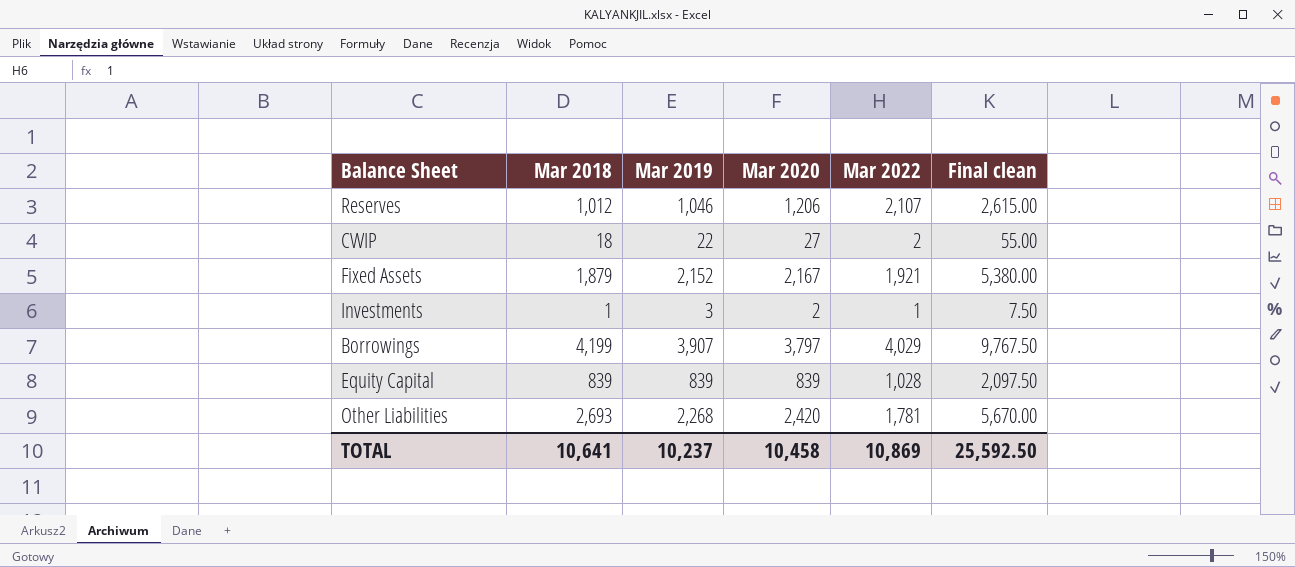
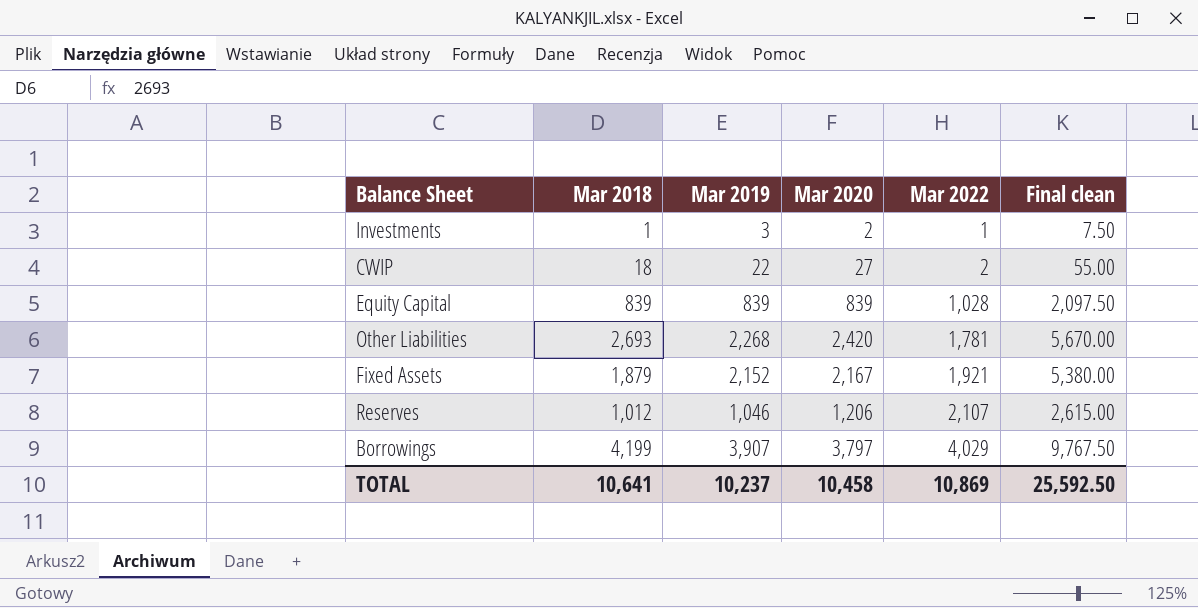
row order: none -> Mar 2022 ascending

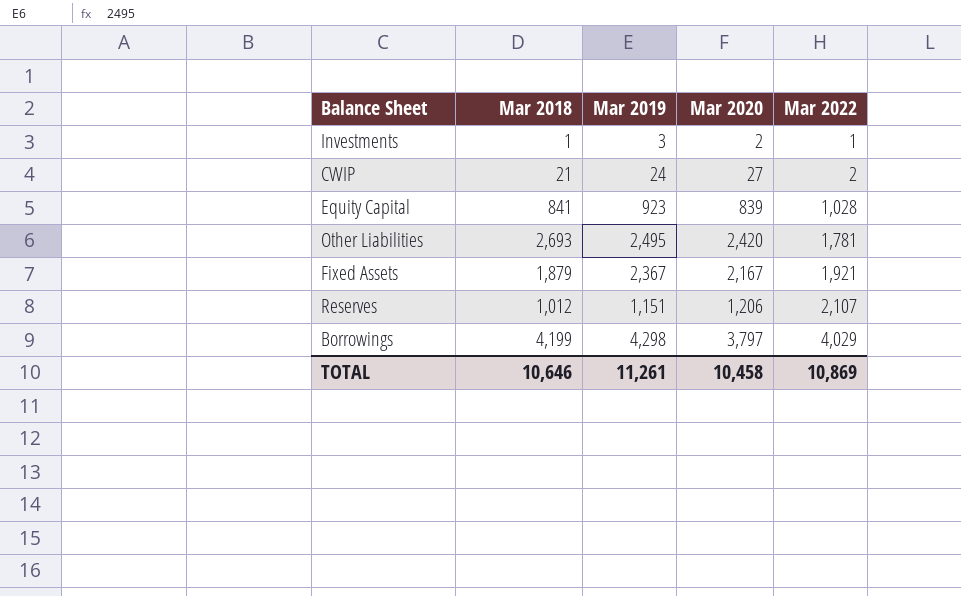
column Final clean | formula: [Mar 2019] * 2.5 -> none
CWIP | Mar 2018: 18 -> 21
CWIP | Mar 2019: 22 -> 24
Equity Capital | Mar 2018: 839 -> 841
Equity Capital | Mar 2019: 839 -> 923
Other Liabilities | Mar 2019: 2,268 -> 2,495
Fixed Assets | Mar 2019: 2,152 -> 2,367
Reserves | Mar 2019: 1,046 -> 1,151
Borrowings | Mar 2019: 3,907 -> 4,298
TOTAL | Mar 2018: 10,641 -> 10,646
TOTAL | Mar 2019: 10,237 -> 11,261

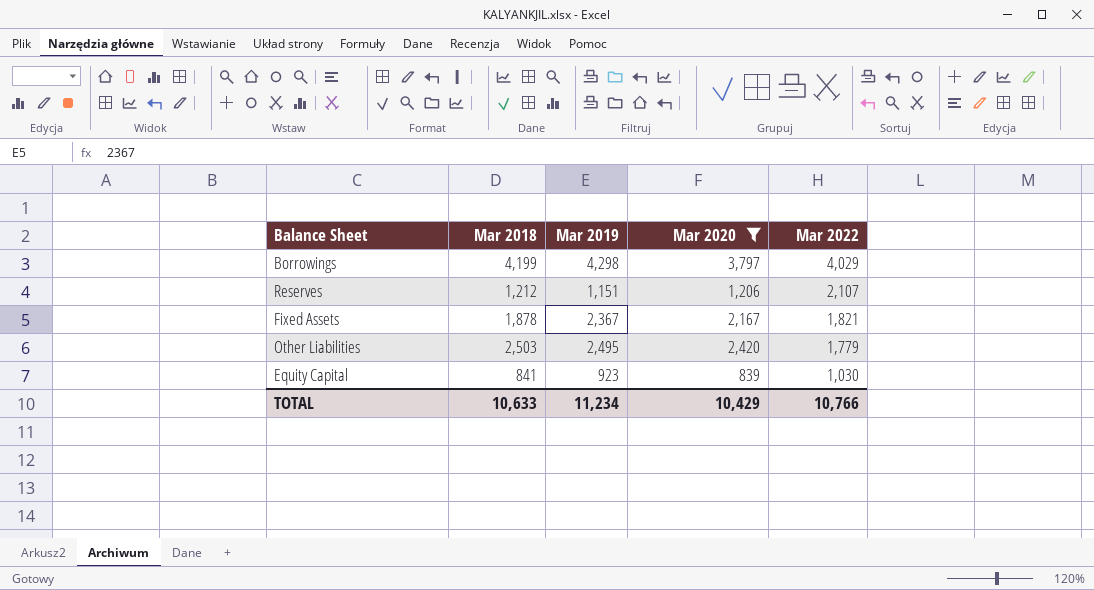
filter: none -> Mar 2020 >= 839
row order: Mar 2022 ascending -> Mar 2022 descending
Reserves | Mar 2018: 1,012 -> 1,212
Fixed Assets | Mar 2018: 1,879 -> 1,878
Fixed Assets | Mar 2022: 1,921 -> 1,821
Other Liabilities | Mar 2018: 2,693 -> 2,503
Other Liabilities | Mar 2022: 1,781 -> 1,779
Equity Capital | Mar 2022: 1,028 -> 1,030
TOTAL | Mar 2018: 10,646 -> 10,633
TOTAL | Mar 2019: 11,261 -> 11,234
TOTAL | Mar 2020: 10,458 -> 10,429
TOTAL | Mar 2022: 10,869 -> 10,766

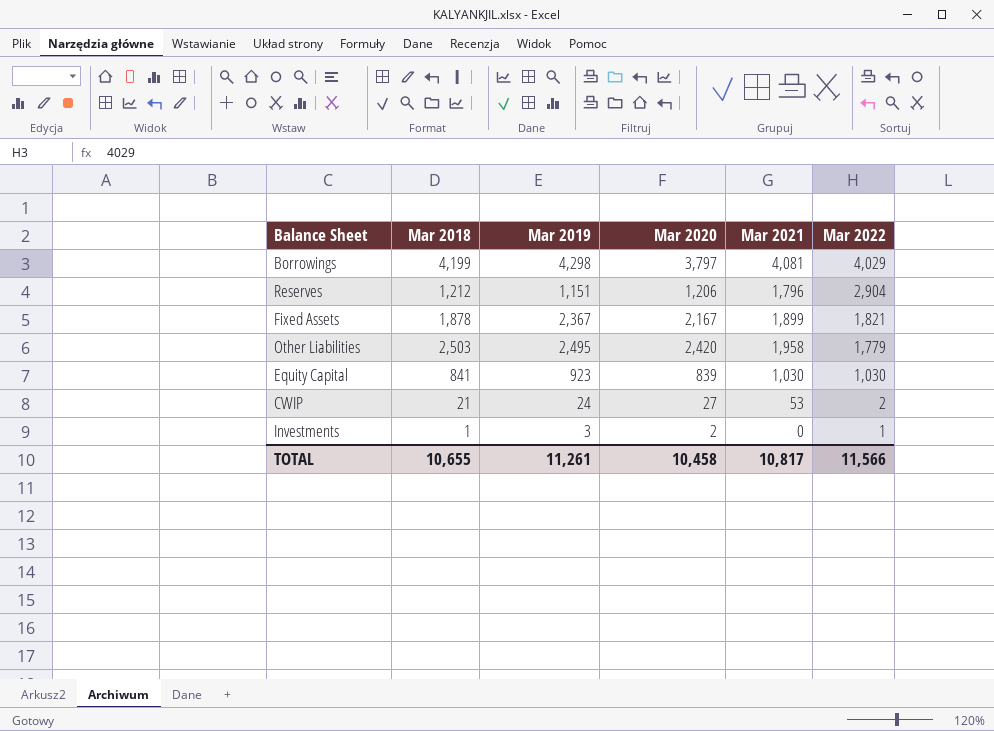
filter: Mar 2020 >= 839 -> none
column Mar 2021 | position: none -> 5
Reserves | Mar 2022: 2,107 -> 2,904
TOTAL | Mar 2018: 10,633 -> 10,655
TOTAL | Mar 2019: 11,234 -> 11,261
TOTAL | Mar 2020: 10,429 -> 10,458
TOTAL | Mar 2022: 10,766 -> 11,566

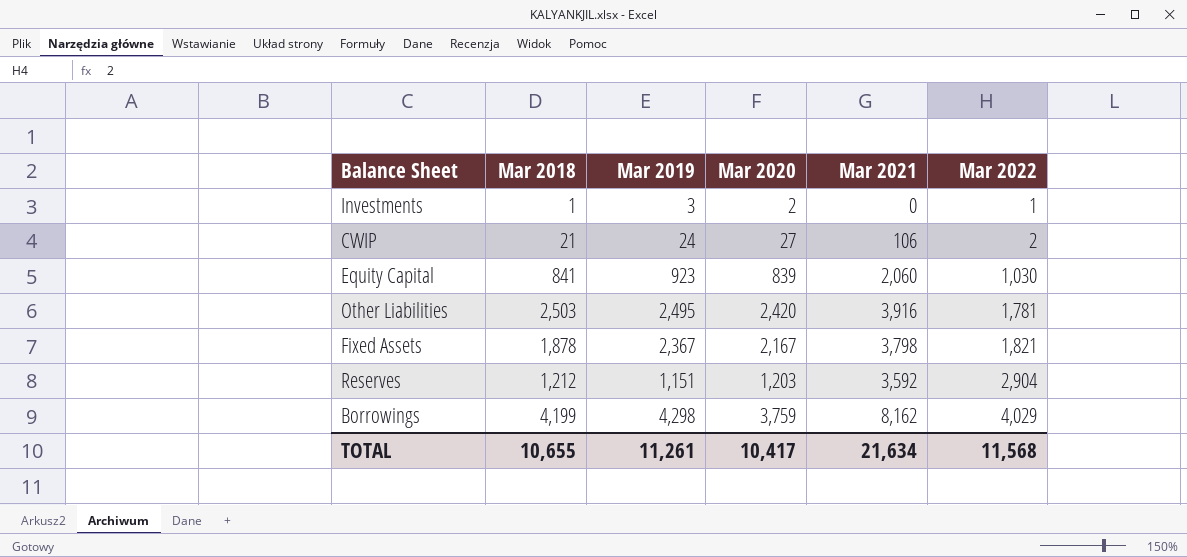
row order: Mar 2022 descending -> Mar 2022 ascending
CWIP | Mar 2021: 53 -> 106
Equity Capital | Mar 2021: 1,030 -> 2,060
Other Liabilities | Mar 2021: 1,958 -> 3,916
Other Liabilities | Mar 2022: 1,779 -> 1,781
Fixed Assets | Mar 2021: 1,899 -> 3,798
Reserves | Mar 2020: 1,206 -> 1,203
Reserves | Mar 2021: 1,796 -> 3,592
Borrowings | Mar 2020: 3,797 -> 3,759
Borrowings | Mar 2021: 4,081 -> 8,162
TOTAL | Mar 2020: 10,458 -> 10,417
TOTAL | Mar 2021: 10,817 -> 21,634
TOTAL | Mar 2022: 11,566 -> 11,568

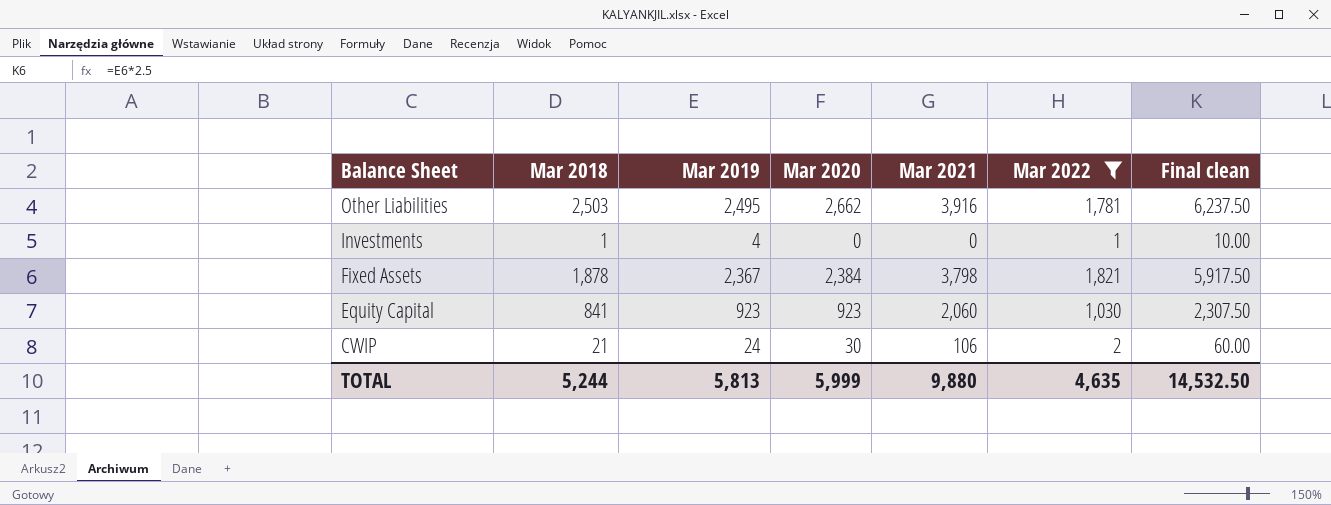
filter: none -> Mar 2022 <= 1,821
row order: Mar 2022 ascending -> Balance Sheet descending
column Final clean | formula: none -> [Mar 2019] * 2.5
Other Liabilities | Mar 2020: 2,420 -> 2,662
Investments | Mar 2019: 3 -> 4
Investments | Mar 2020: 2 -> 0
Fixed Assets | Mar 2020: 2,167 -> 2,384
Equity Capital | Mar 2020: 839 -> 923
CWIP | Mar 2020: 27 -> 30
TOTAL | Mar 2018: 10,655 -> 5,244
TOTAL | Mar 2019: 11,261 -> 5,813
TOTAL | Mar 2020: 10,417 -> 5,999
TOTAL | Mar 2021: 21,634 -> 9,880
TOTAL | Mar 2022: 11,568 -> 4,635

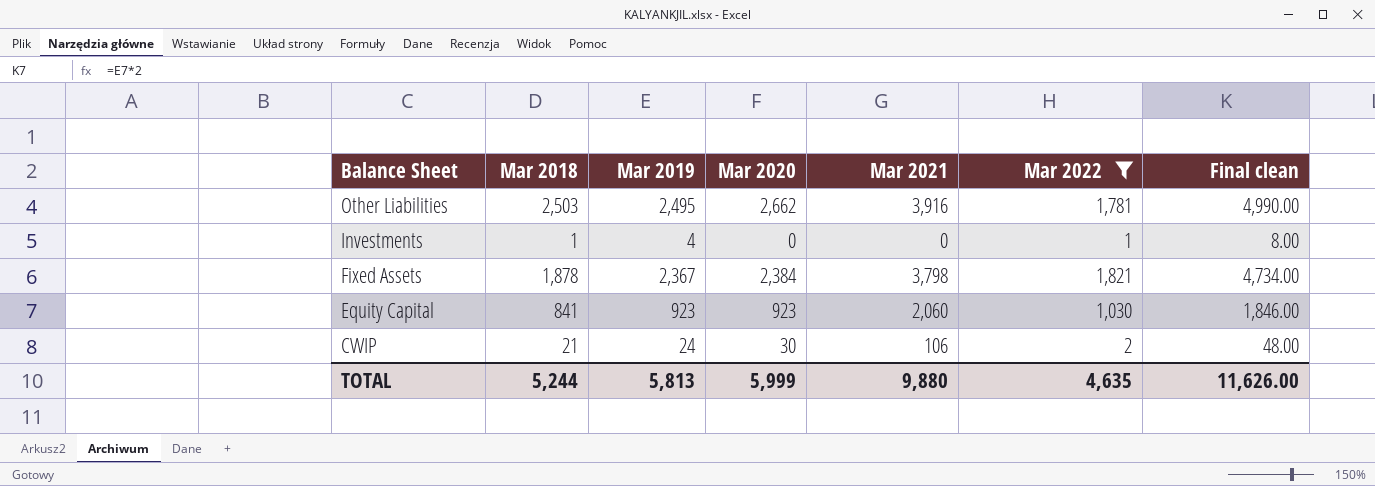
column Final clean | formula: [Mar 2019] * 2.5 -> [Mar 2019] * 2
TOTAL | Final clean: 14,532.50 -> 11,626.00

